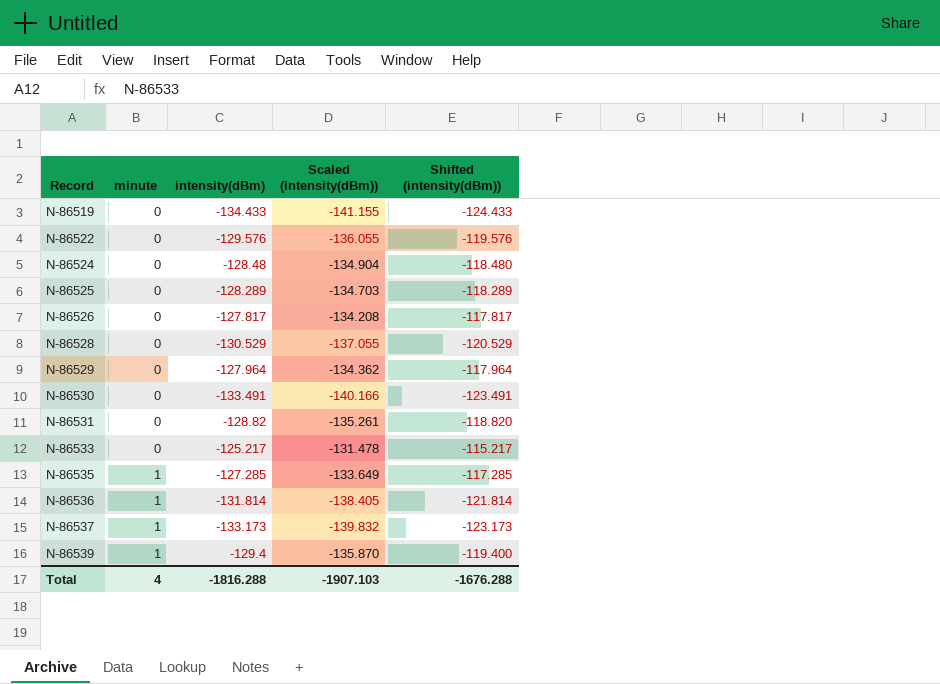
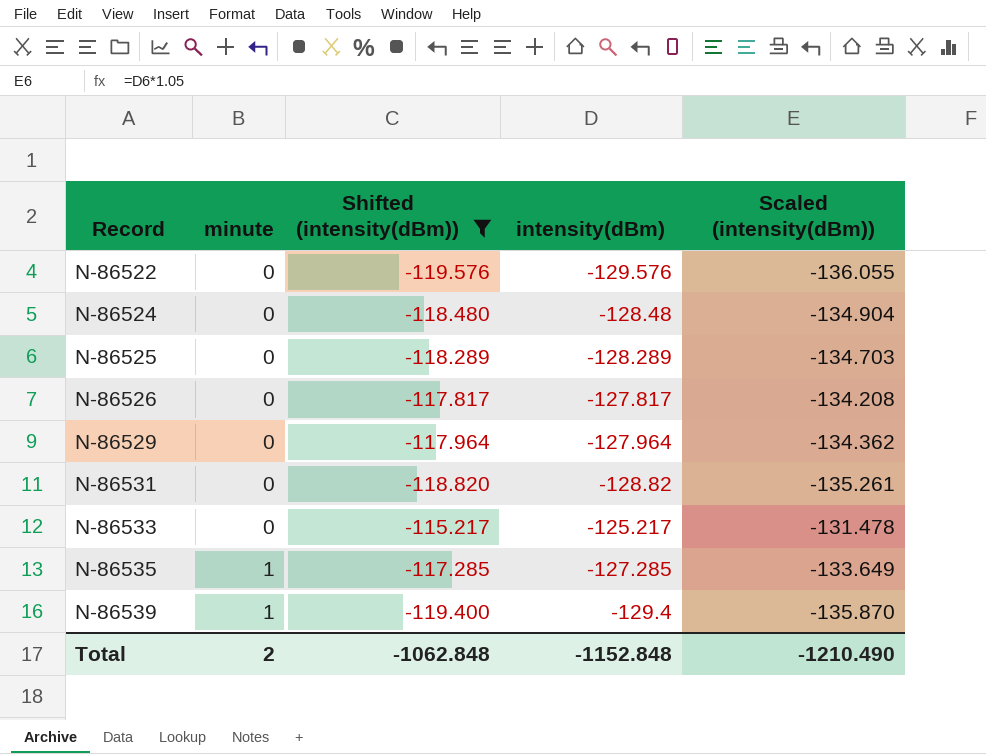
filter: none -> Shifted (intensity(dBm)) >= -119.576
column Shifted (intensity(dBm)) | position: 5 -> 3
Total | minute: 4 -> 2
Total | Shifted (intensity(dBm)): -1676.288 -> -1062.848
Total | intensity(dBm): -1816.288 -> -1152.848
Total | Scaled (intensity(dBm)): -1907.103 -> -1210.490

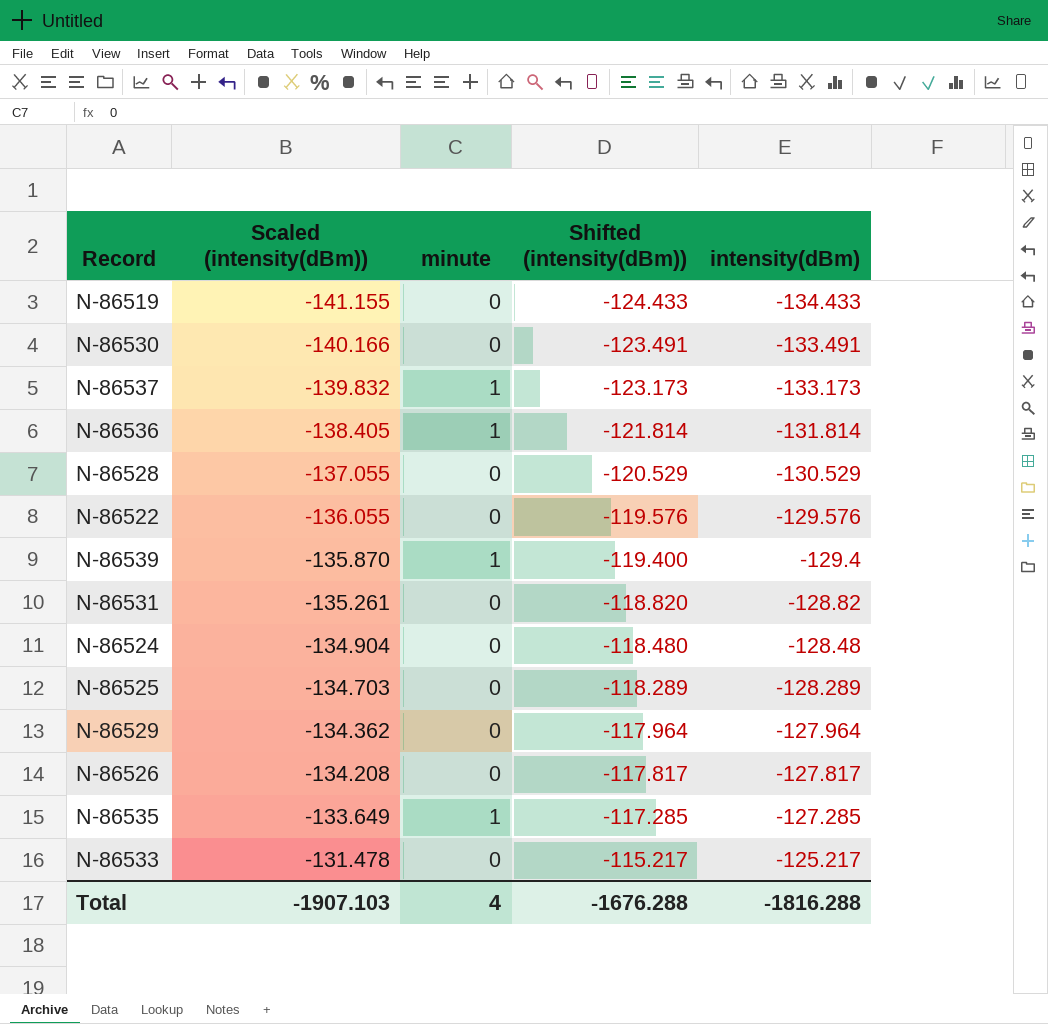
filter: Shifted (intensity(dBm)) >= -119.576 -> none
row order: Record ascending -> Scaled (intensity(dBm)) ascending
column Scaled (intensity(dBm)) | position: 5 -> 2
Total | Scaled (intensity(dBm)): -1210.490 -> -1907.103
Total | minute: 2 -> 4
Total | Shifted (intensity(dBm)): -1062.848 -> -1676.288
Total | intensity(dBm): -1152.848 -> -1816.288

